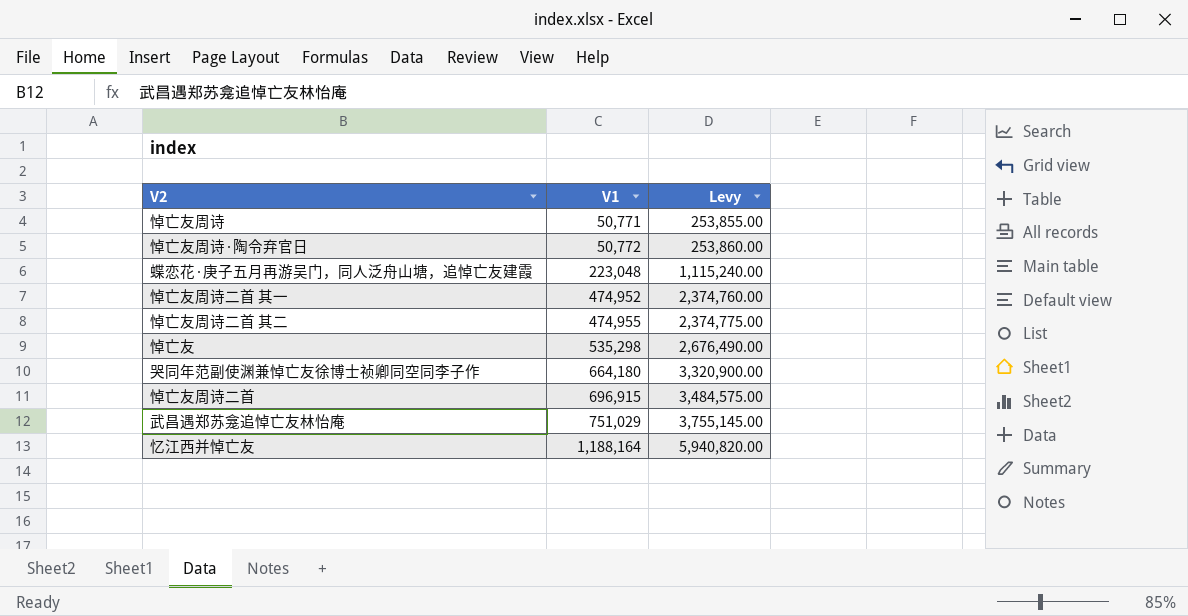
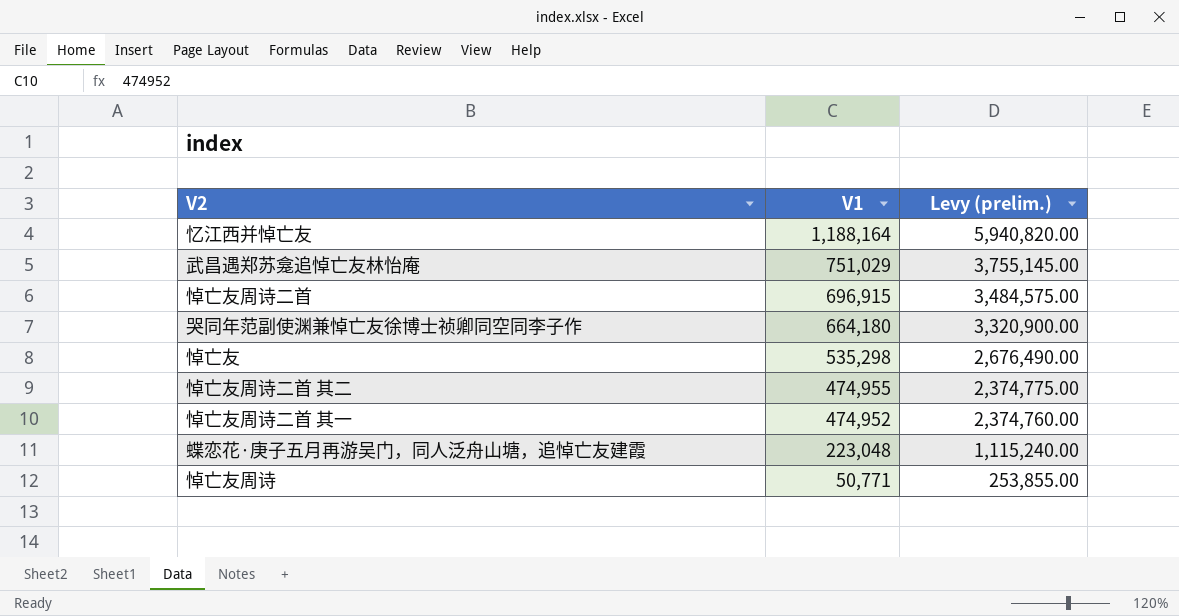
row order: V1 ascending -> V1 descending
column name: Levy -> Levy (prelim.)
row 悼亡友周诗·陶令弃官日: 50,772 | 253,860.00 -> none

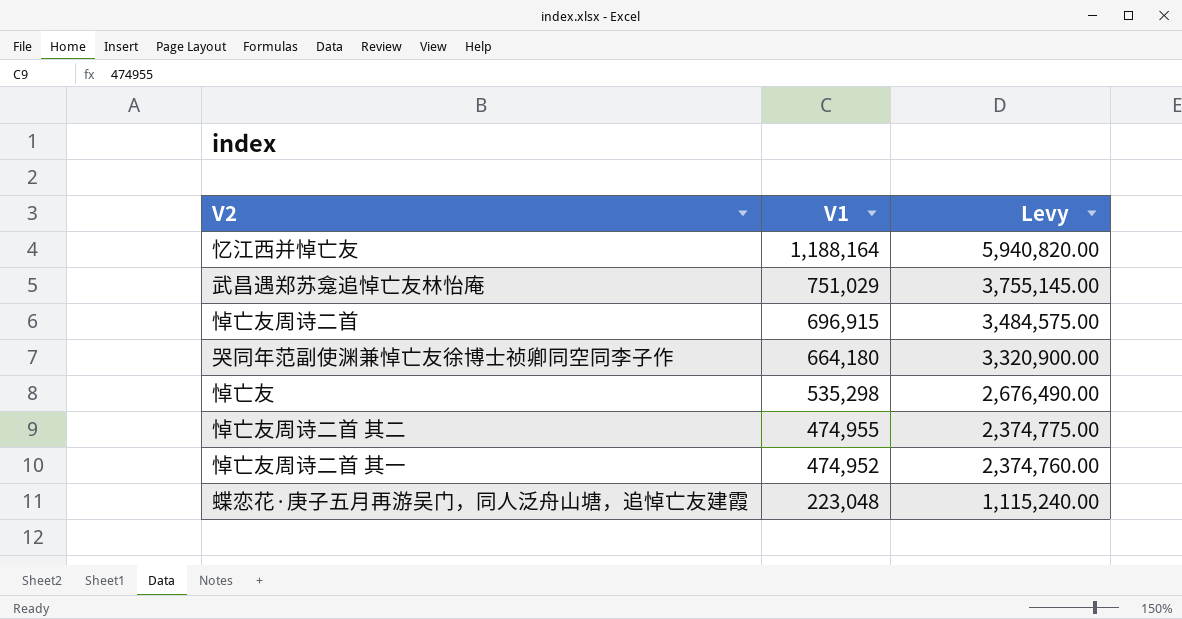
column name: Levy (prelim.) -> Levy
row 悼亡友周诗: 50,771 | 253,855.00 -> none

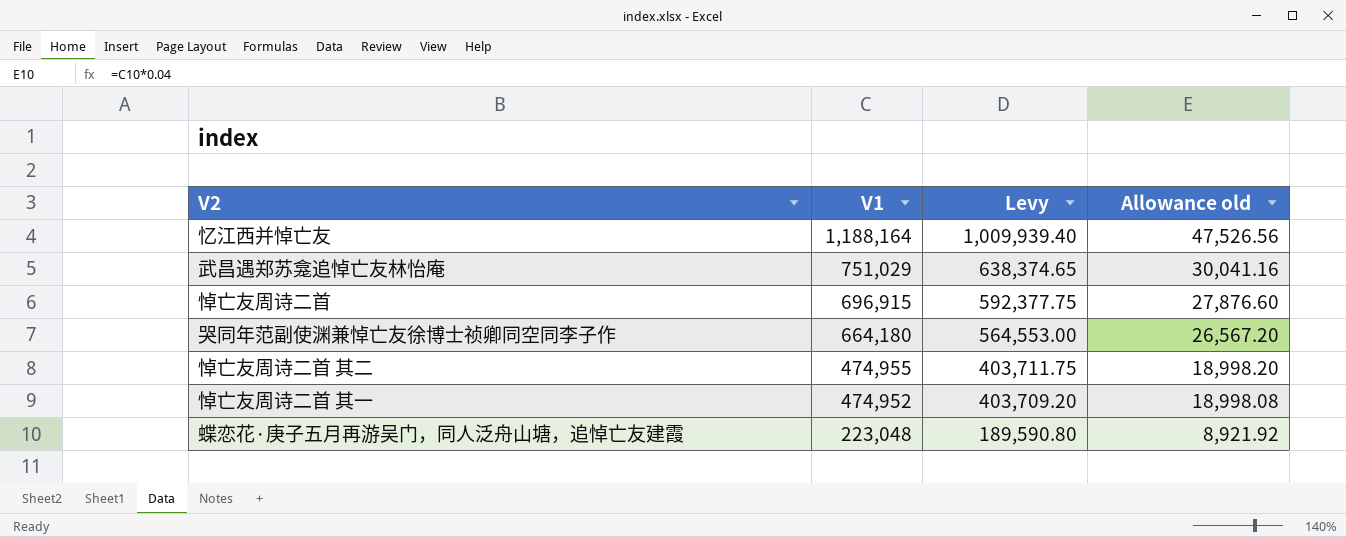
column Levy | formula: [V1] * 5 -> [V1] * 0.85
column Allowance old | formula: none -> [V1] * 0.04
row 悼亡友: 535,298 | 2,676,490.00 -> none

